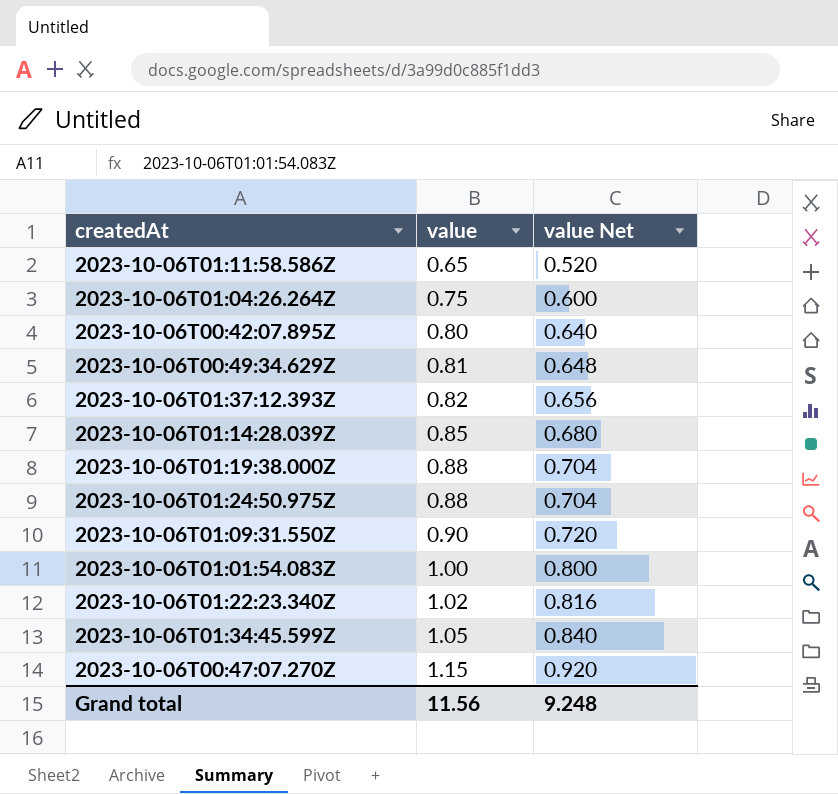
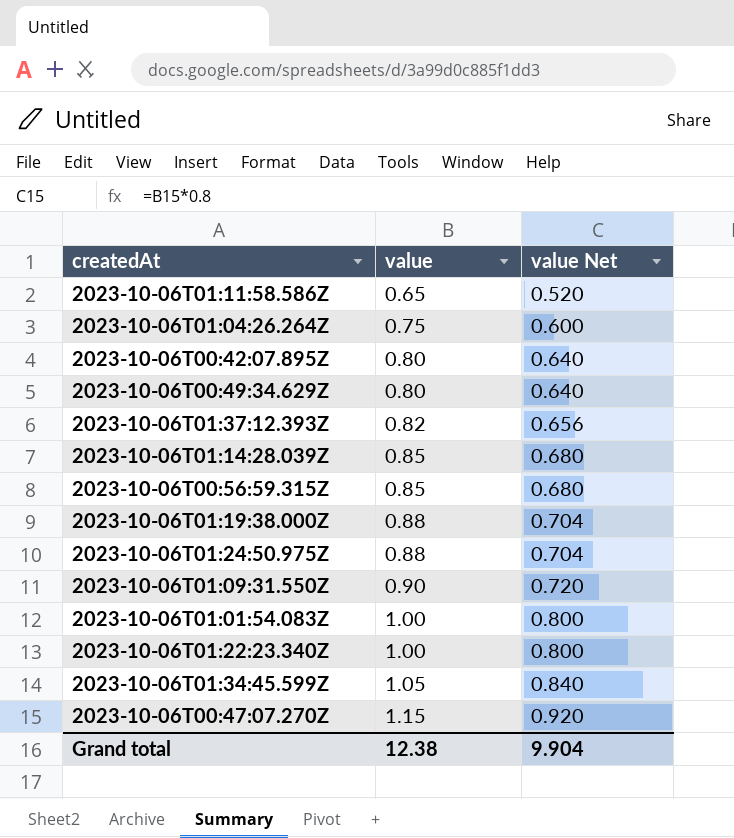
2023-10-06T00:49:34.629Z | value: 0.81 -> 0.80
2023-10-06T00:49:34.629Z | value Net: 0.648 -> 0.640
row 2023-10-06T00:56:59.315Z: none -> 0.85 | 0.680
2023-10-06T01:22:23.340Z | value: 1.02 -> 1.00
2023-10-06T01:22:23.340Z | value Net: 0.816 -> 0.800
Grand total | value: 11.56 -> 12.38
Grand total | value Net: 9.248 -> 9.904

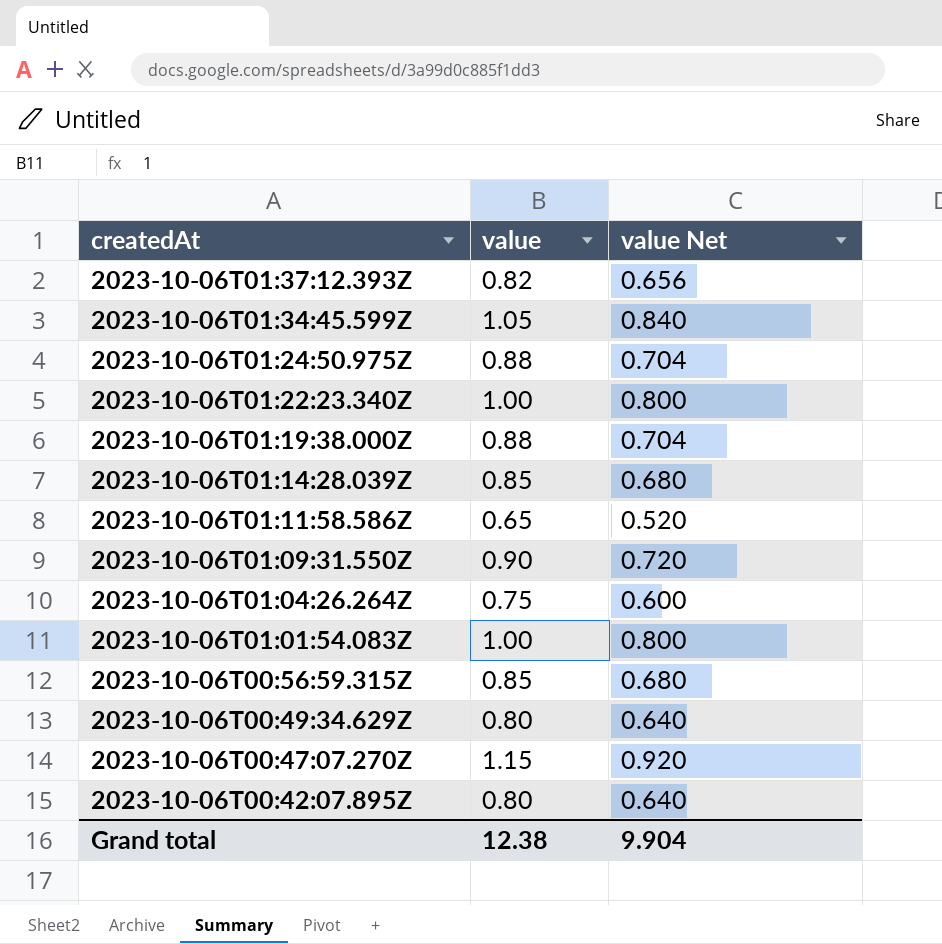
row order: value ascending -> createdAt descending

